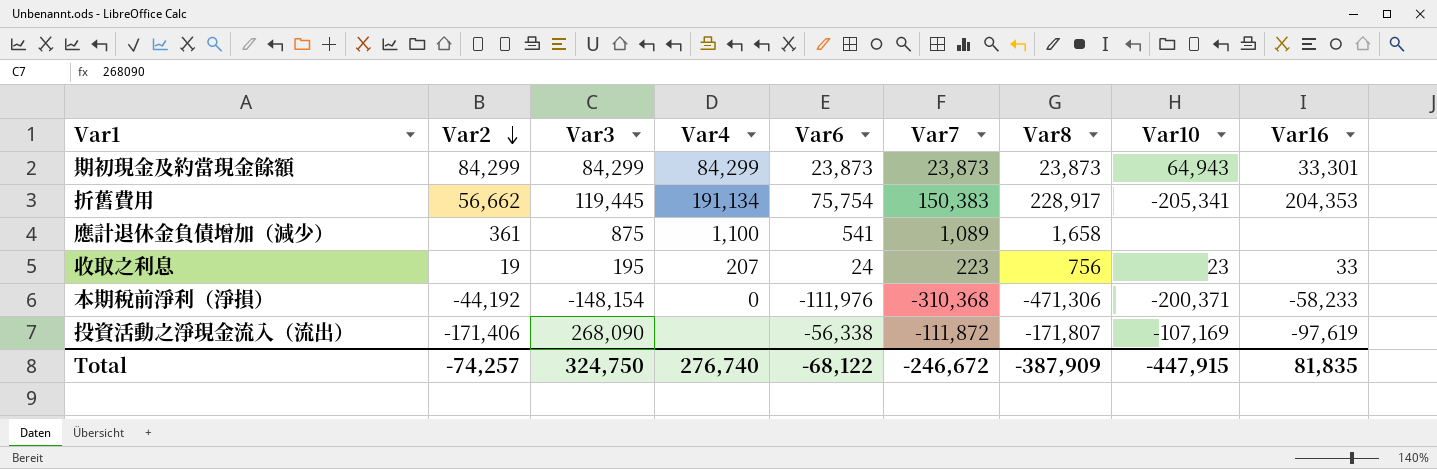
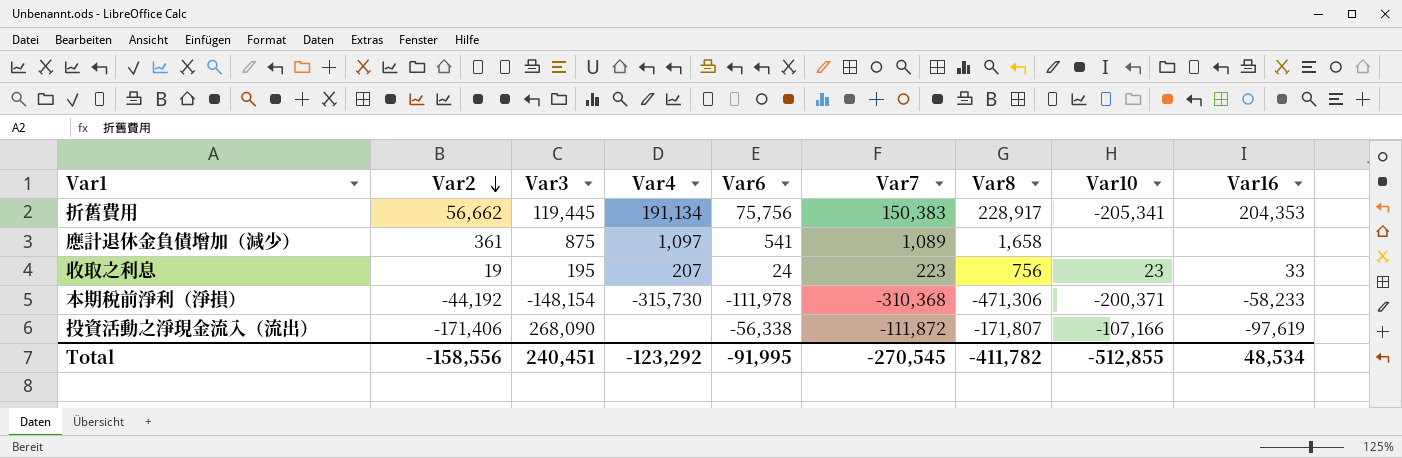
row 期初現金及約當現金餘額: 84,299 | 84,299 | 84,299 | 23,873 | 23,873 | 23,873 | 64,943 | 33,301 -> none
折舊費用 | Var6: 75,754 -> 75,756
應計退休金負債增加（減少） | Var4: 1,100 -> 1,097
本期稅前淨利（淨損） | Var4: 0 -> -315,730
本期稅前淨利（淨損） | Var6: -111,976 -> -111,978
投資活動之淨現金流入（流出） | Var10: -107,169 -> -107,166
Total | Var2: -74,257 -> -158,556
Total | Var3: 324,750 -> 240,451
Total | Var4: 276,740 -> -123,292
Total | Var6: -68,122 -> -91,995
Total | Var7: -246,672 -> -270,545
Total | Var8: -387,909 -> -411,782
Total | Var10: -447,915 -> -512,855
Total | Var16: 81,835 -> 48,534

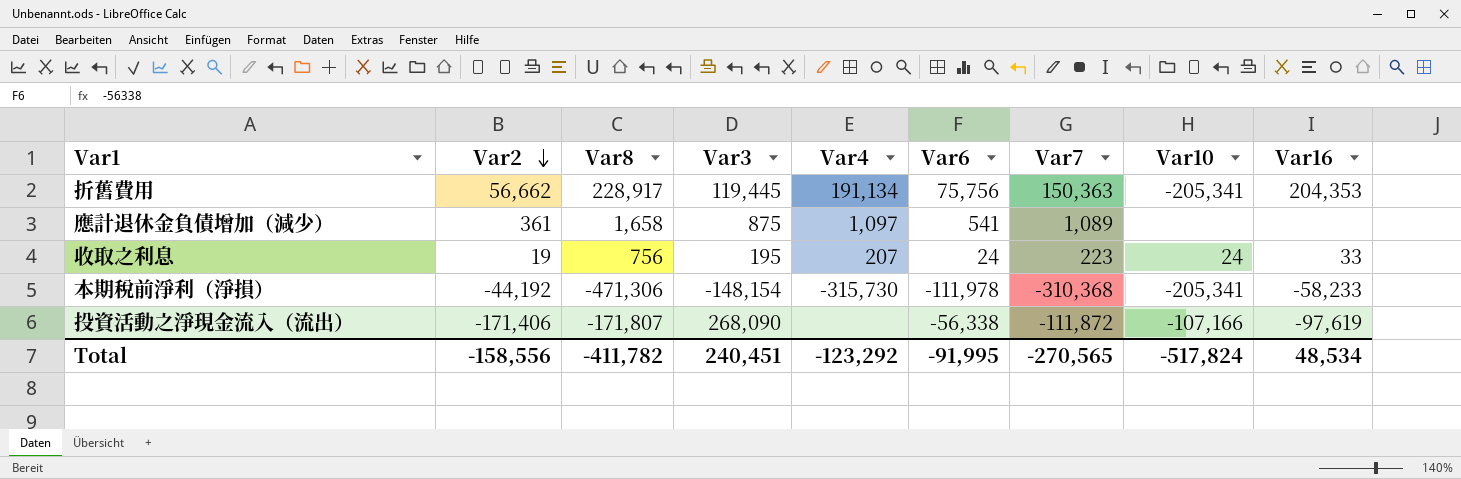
column Var8 | position: 7 -> 3
折舊費用 | Var7: 150,383 -> 150,363
收取之利息 | Var10: 23 -> 24
本期稅前淨利（淨損） | Var10: -200,371 -> -205,341
Total | Var7: -270,545 -> -270,565
Total | Var10: -512,855 -> -517,824

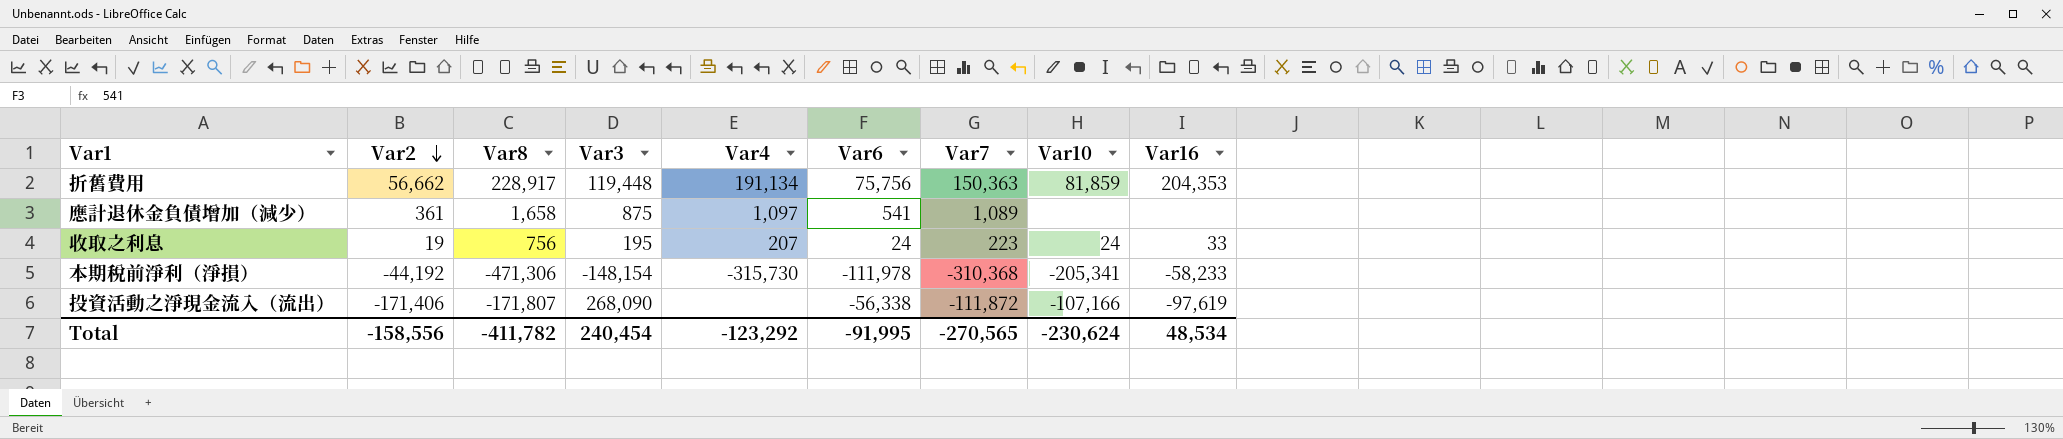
折舊費用 | Var3: 119,445 -> 119,448
折舊費用 | Var10: -205,341 -> 81,859
Total | Var3: 240,451 -> 240,454
Total | Var10: -517,824 -> -230,624

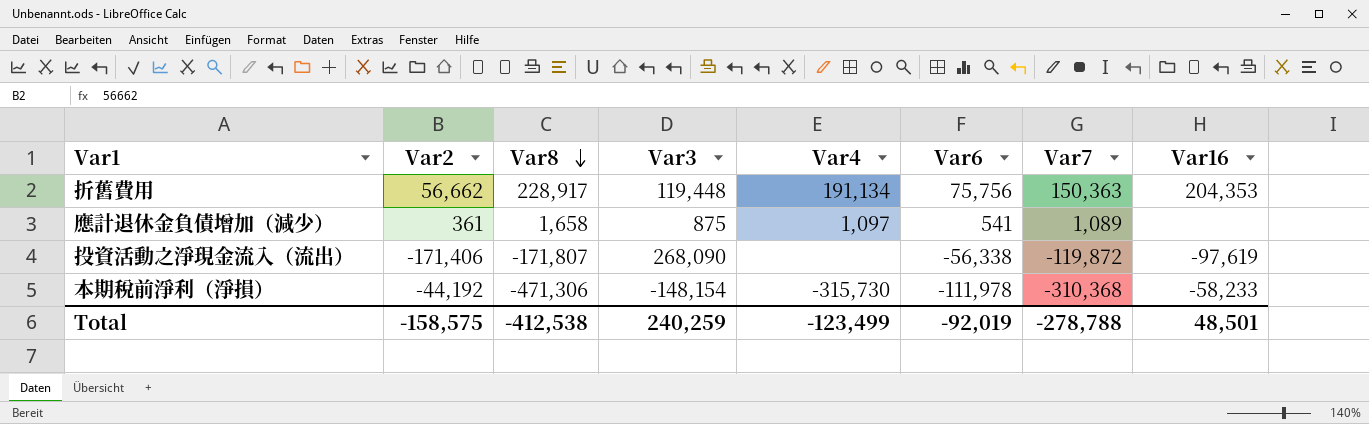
row order: Var2 descending -> Var8 descending
column Var10 | position: 8 -> none
row 收取之利息: 19 | 756 | 195 | 207 | 24 | 223 | 24 | 33 -> none
投資活動之淨現金流入（流出） | Var7: -111,872 -> -119,872
Total | Var2: -158,556 -> -158,575
Total | Var8: -411,782 -> -412,538
Total | Var3: 240,454 -> 240,259
Total | Var4: -123,292 -> -123,499
Total | Var6: -91,995 -> -92,019
Total | Var7: -270,565 -> -278,788
Total | Var16: 48,534 -> 48,501

